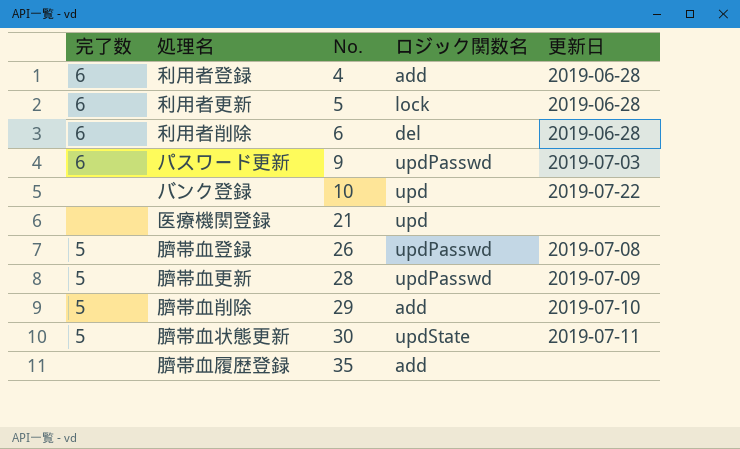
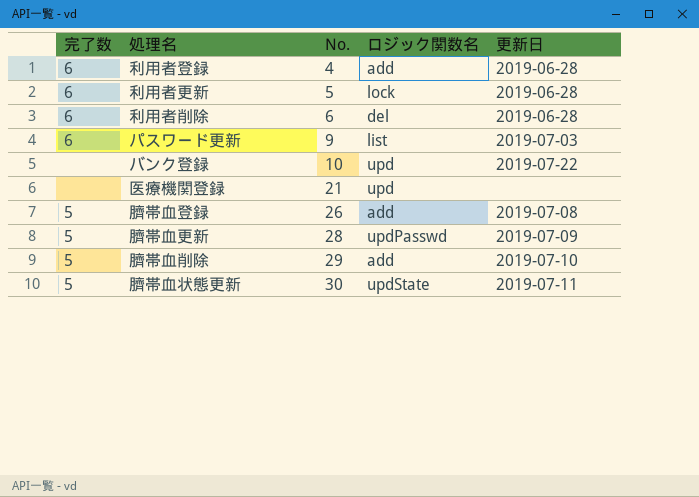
row 臍帯血履歴登録: none | 35 | add | none -> none
パスワード更新 | ロジック関数名: updPasswd -> list
臍帯血登録 | ロジック関数名: updPasswd -> add

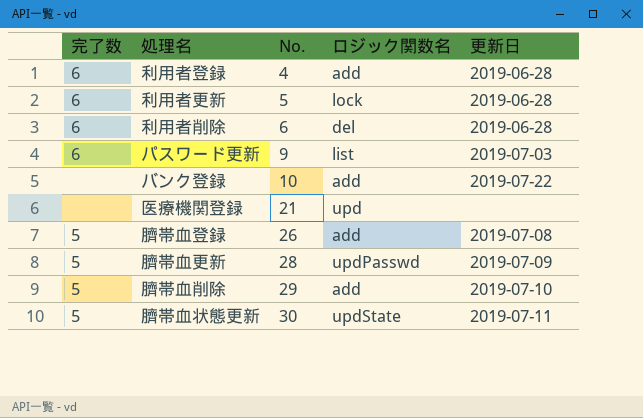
バンク登録 | ロジック関数名: upd -> add

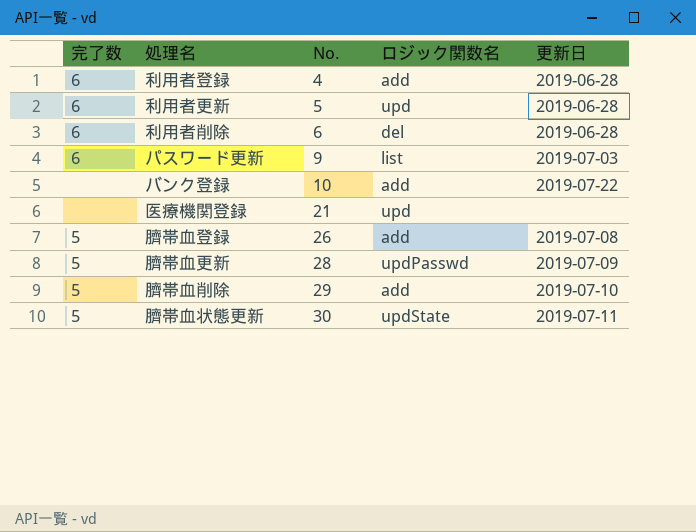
利用者更新 | ロジック関数名: lock -> upd

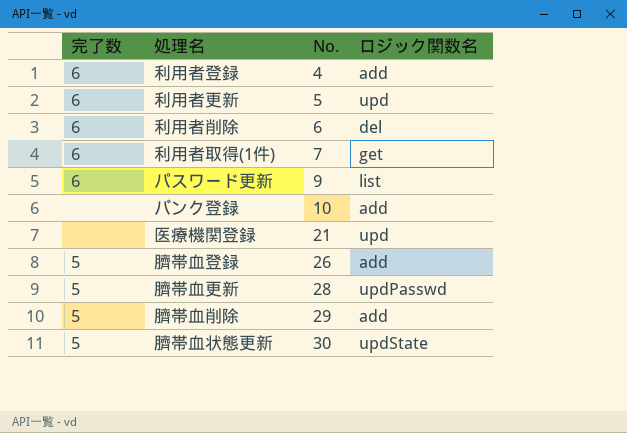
column 更新日 | position: 5 -> none
row 利用者取得(1件): none -> 6 | 7 | get

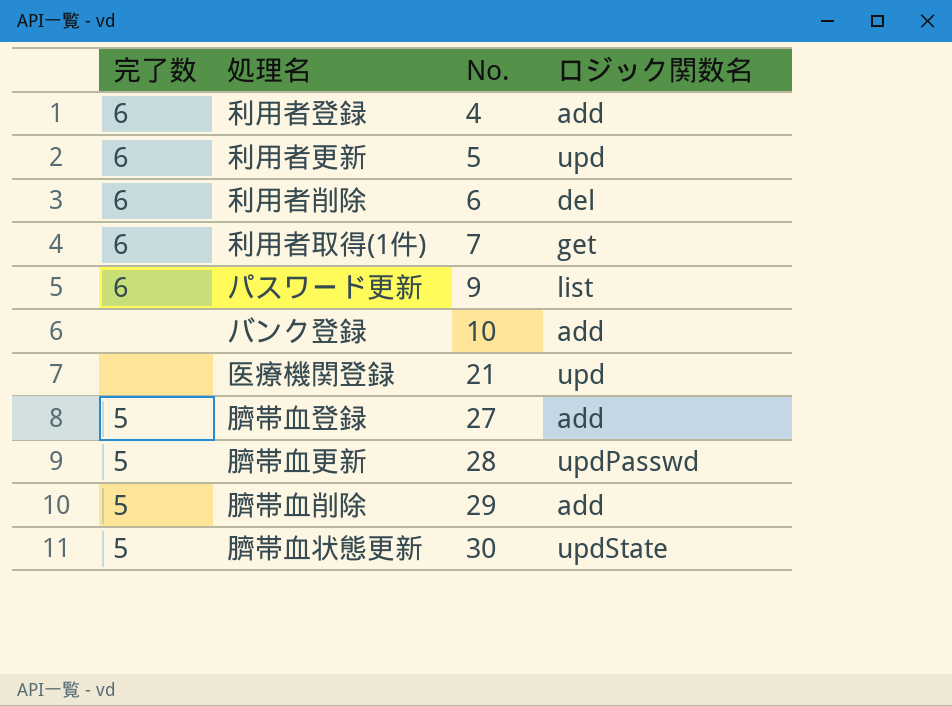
臍帯血登録 | No.: 26 -> 27

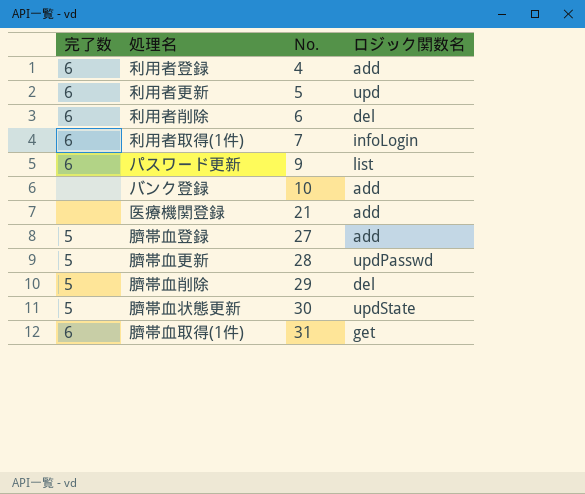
利用者取得(1件) | ロジック関数名: get -> infoLogin
医療機関登録 | ロジック関数名: upd -> add
臍帯血削除 | ロジック関数名: add -> del
row 臍帯血取得(1件): none -> 6 | 31 | get

